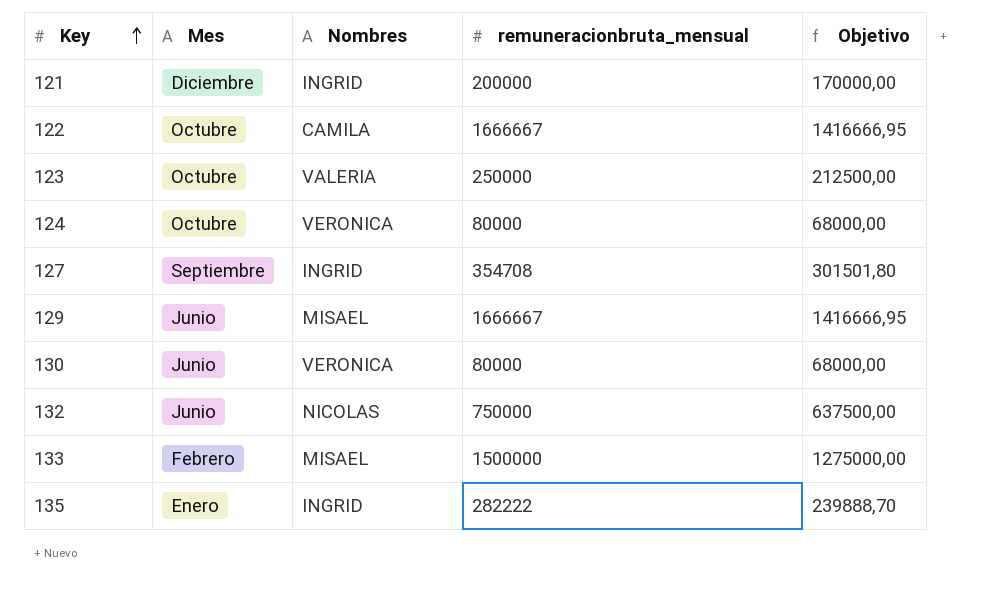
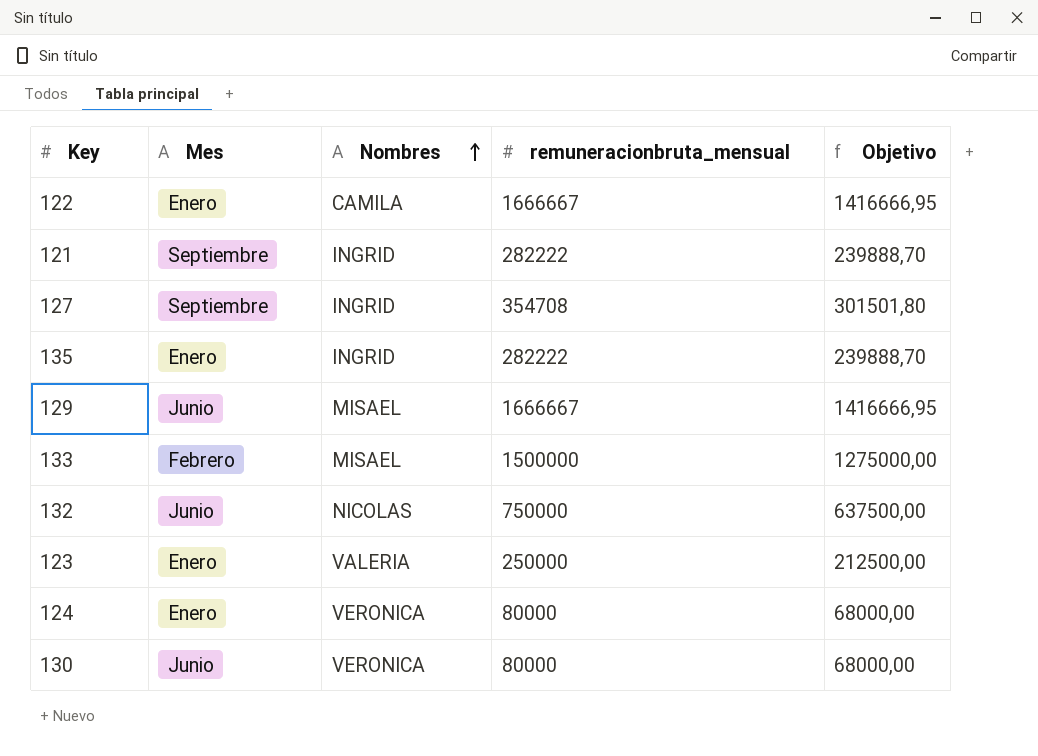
row order: Key ascending -> Nombres ascending
122 | Mes: Octubre -> Enero
121 | Mes: Diciembre -> Septiembre
121 | remuneracionbruta_mensual: 200000 -> 282222
121 | Objetivo: 170000,00 -> 239888,70
123 | Mes: Octubre -> Enero
124 | Mes: Octubre -> Enero

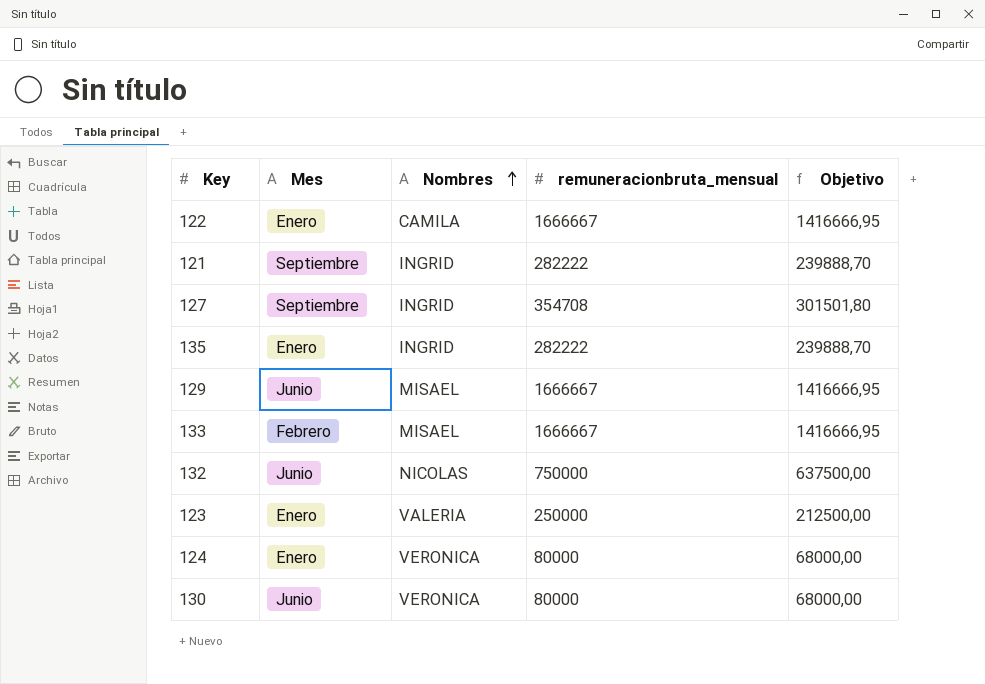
133 | remuneracionbruta_mensual: 1500000 -> 1666667
133 | Objetivo: 1275000,00 -> 1416666,95

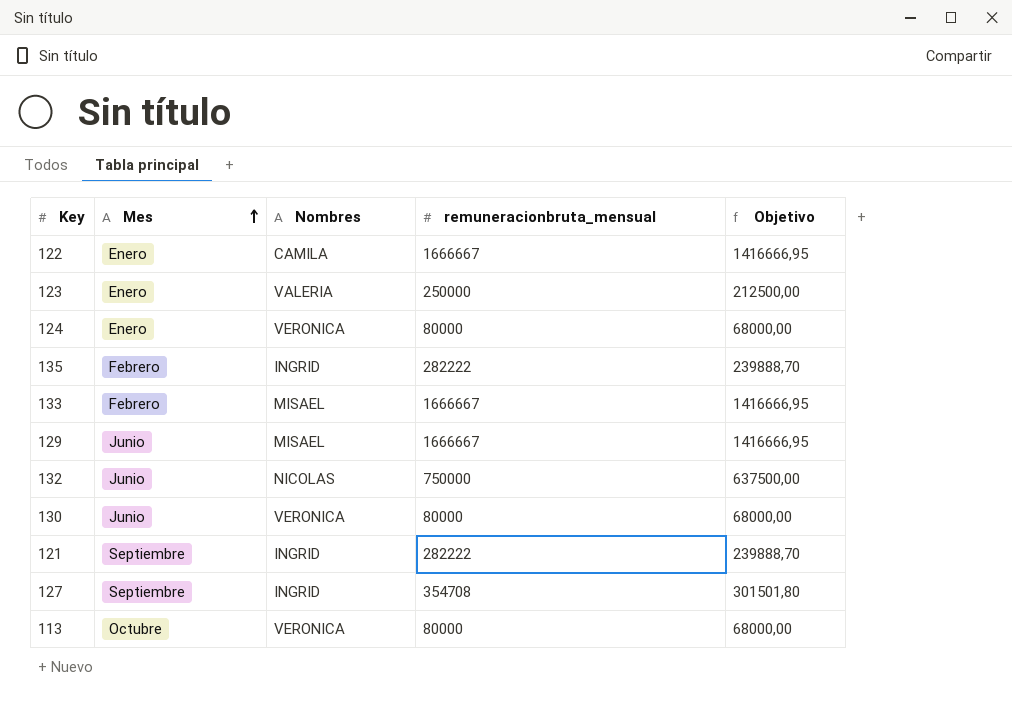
row order: Nombres ascending -> Mes ascending
135 | Mes: Enero -> Febrero
row 113: none -> Octubre | VERONICA | 80000 | 68000,00

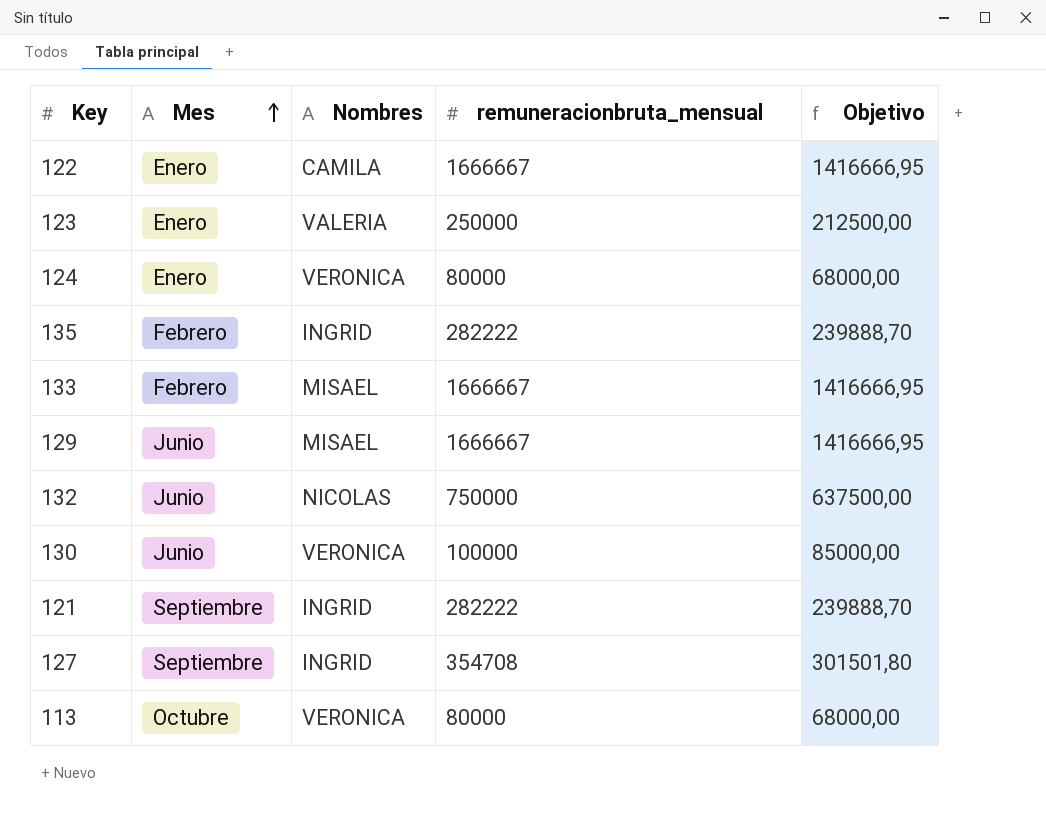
130 | remuneracionbruta_mensual: 80000 -> 100000
130 | Objetivo: 68000,00 -> 85000,00

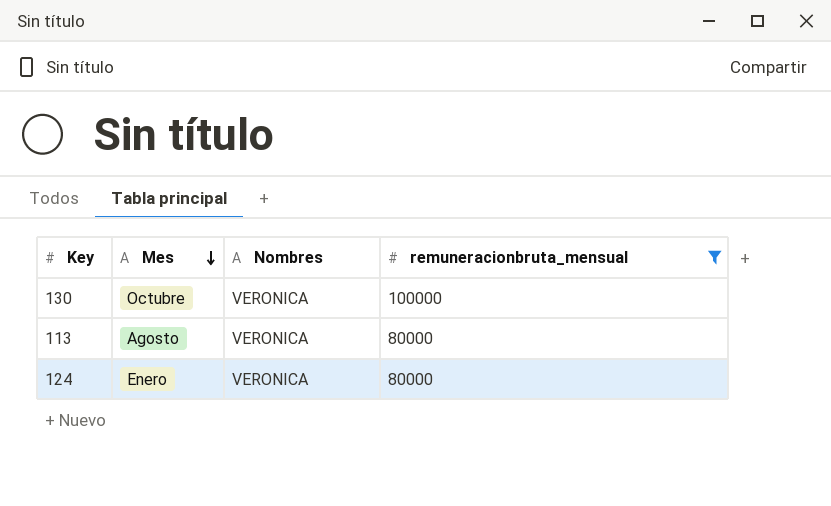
filter: none -> remuneracionbruta_mensual <= 100000
row order: Mes ascending -> Mes descending
column Objetivo | formula: [remuneracionbruta_mensual] * 0,85 -> none
130 | Mes: Junio -> Octubre
113 | Mes: Octubre -> Agosto

